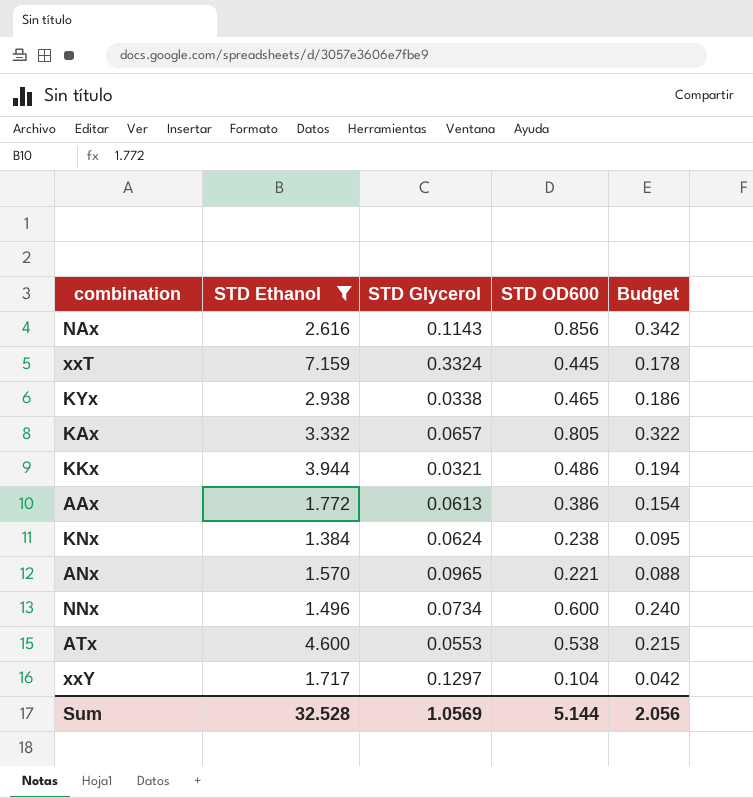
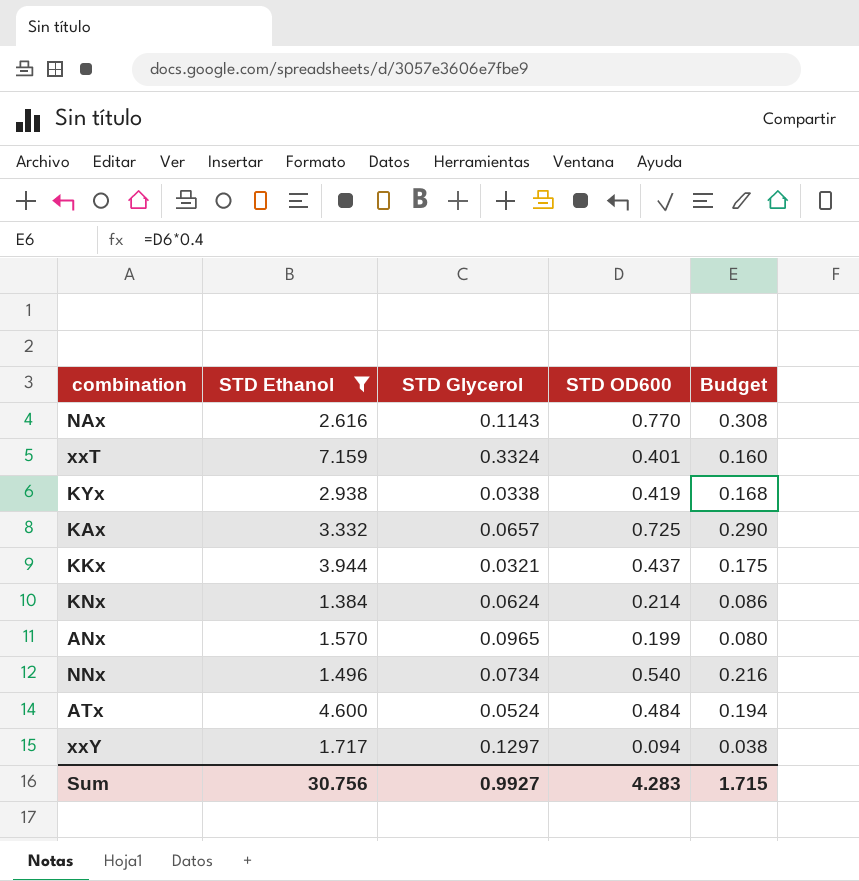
row AAx: 1.772 | 0.0613 | 0.386 | 0.154 -> none
NAx | STD OD600: 0.856 -> 0.770
NAx | Budget: 0.342 -> 0.308
xxT | STD OD600: 0.445 -> 0.401
xxT | Budget: 0.178 -> 0.160
KYx | STD OD600: 0.465 -> 0.419
KYx | Budget: 0.186 -> 0.168
KAx | STD OD600: 0.805 -> 0.725
KAx | Budget: 0.322 -> 0.290
KKx | STD OD600: 0.486 -> 0.437
KKx | Budget: 0.194 -> 0.175
KNx | STD OD600: 0.238 -> 0.214
KNx | Budget: 0.095 -> 0.086
ANx | STD OD600: 0.221 -> 0.199
ANx | Budget: 0.088 -> 0.080
NNx | STD OD600: 0.600 -> 0.540
NNx | Budget: 0.240 -> 0.216
ATx | STD Glycerol: 0.0553 -> 0.0524
ATx | STD OD600: 0.538 -> 0.484
ATx | Budget: 0.215 -> 0.194
xxY | STD OD600: 0.104 -> 0.094
xxY | Budget: 0.042 -> 0.038
Sum | STD Ethanol: 32.528 -> 30.756
Sum | STD Glycerol: 1.0569 -> 0.9927
Sum | STD OD600: 5.144 -> 4.283
Sum | Budget: 2.056 -> 1.715

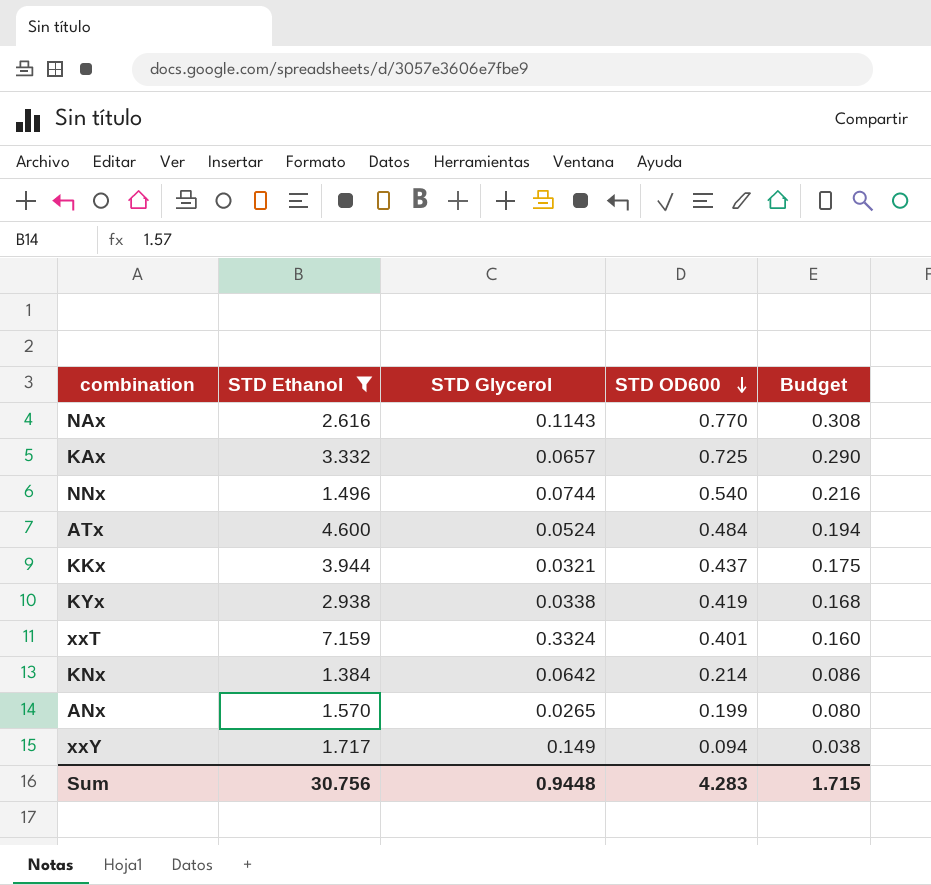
row order: none -> STD OD600 descending
NNx | STD Glycerol: 0.0734 -> 0.0744
KNx | STD Glycerol: 0.0624 -> 0.0642
ANx | STD Glycerol: 0.0965 -> 0.0265
xxY | STD Glycerol: 0.1297 -> 0.149
Sum | STD Glycerol: 0.9927 -> 0.9448

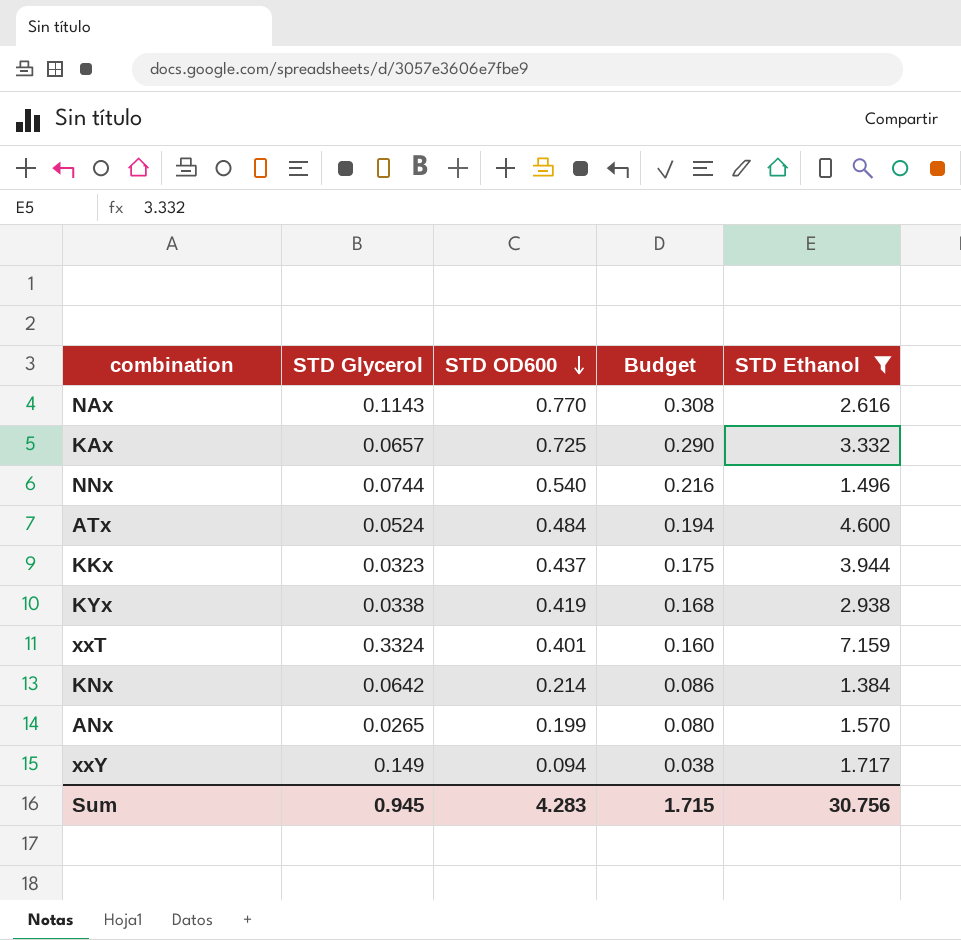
column STD Ethanol | position: 2 -> 5
KKx | STD Glycerol: 0.0321 -> 0.0323
Sum | STD Glycerol: 0.9448 -> 0.945

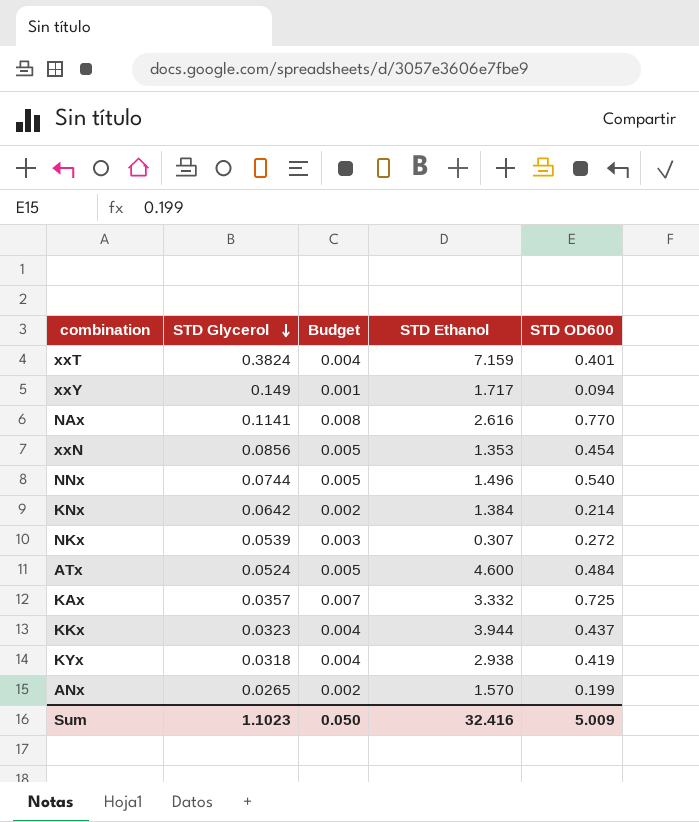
filter: STD Ethanol >= 1.384 -> none
row order: STD OD600 descending -> STD Glycerol descending
column Budget | formula: [STD OD600] * 0.4 -> [STD OD600] * 0.01
column STD OD600 | position: 3 -> 5
xxT | STD Glycerol: 0.3324 -> 0.3824
NAx | STD Glycerol: 0.1143 -> 0.1141
KAx | STD Glycerol: 0.0657 -> 0.0357
KYx | STD Glycerol: 0.0338 -> 0.0318
Sum | STD Glycerol: 0.945 -> 1.1023
Sum | Budget: 1.715 -> 0.050
Sum | STD Ethanol: 30.756 -> 32.416
Sum | STD OD600: 4.283 -> 5.009

